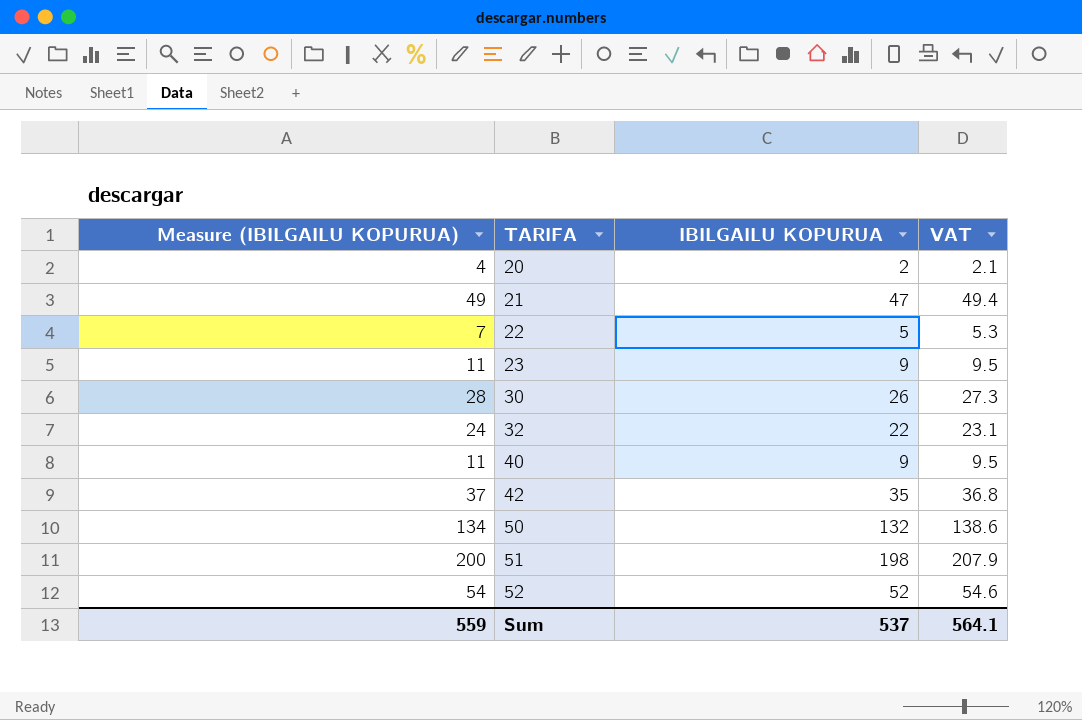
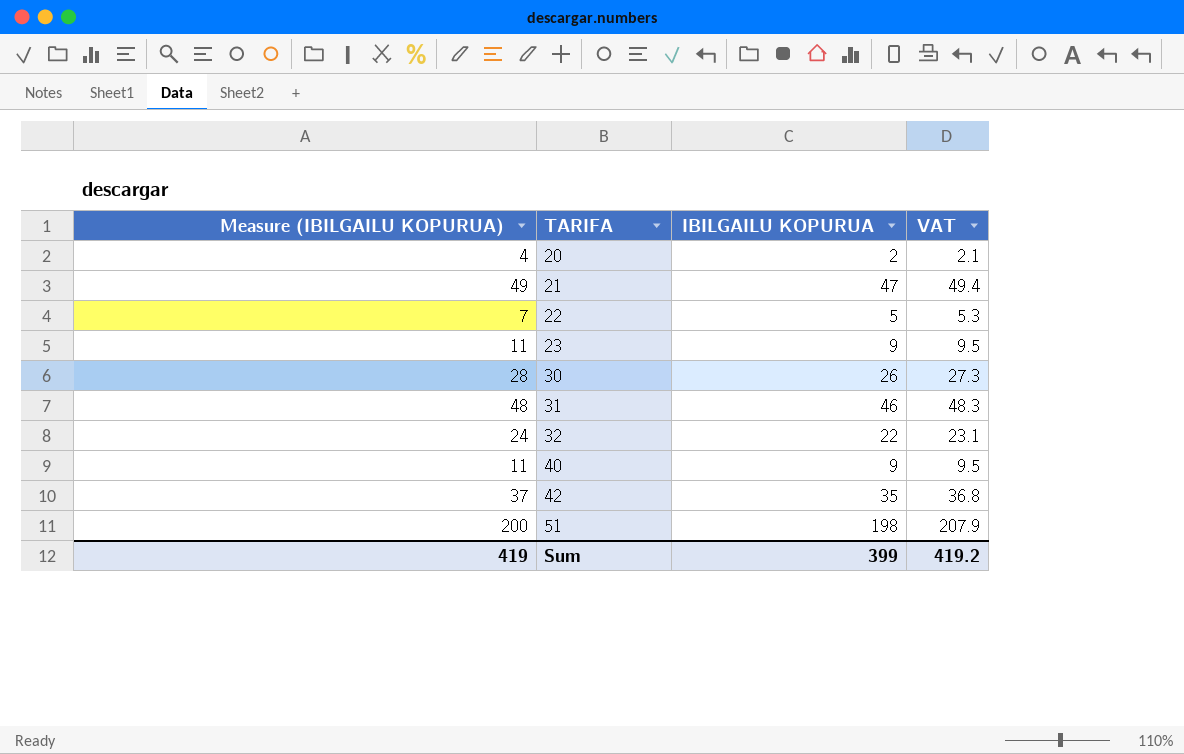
row 50: 134 | 132 | 138.6 -> none
row 52: 54 | 52 | 54.6 -> none
row 31: none -> 48 | 46 | 48.3
Sum | Measure (IBILGAILU KOPURUA): 559 -> 419
Sum | IBILGAILU KOPURUA: 537 -> 399
Sum | VAT: 564.1 -> 419.2

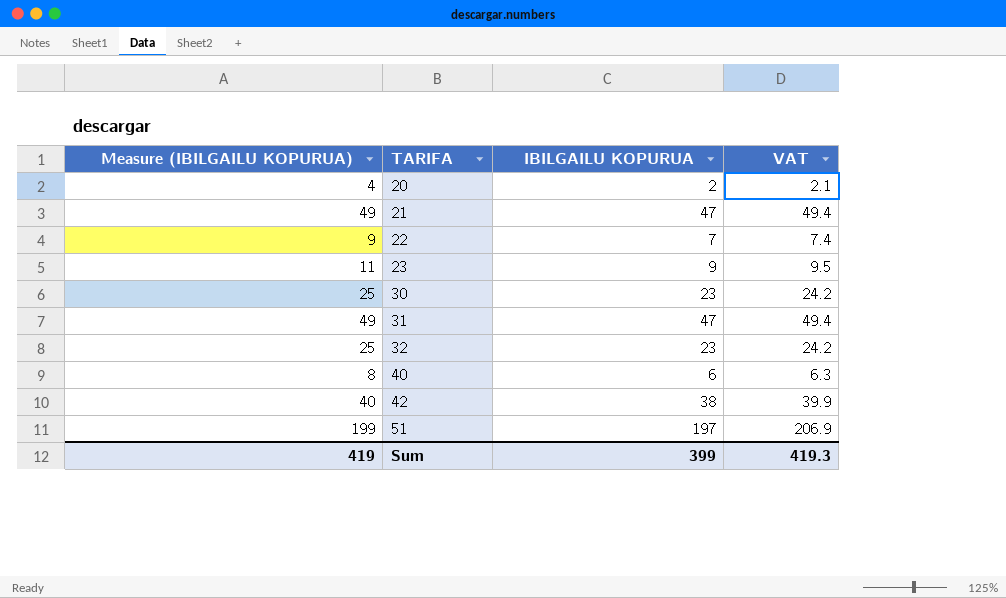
22 | Measure (IBILGAILU KOPURUA): 7 -> 9
22 | IBILGAILU KOPURUA: 5 -> 7
22 | VAT: 5.3 -> 7.4
30 | Measure (IBILGAILU KOPURUA): 28 -> 25
30 | IBILGAILU KOPURUA: 26 -> 23
30 | VAT: 27.3 -> 24.2
31 | Measure (IBILGAILU KOPURUA): 48 -> 49
31 | IBILGAILU KOPURUA: 46 -> 47
31 | VAT: 48.3 -> 49.4
32 | Measure (IBILGAILU KOPURUA): 24 -> 25
32 | IBILGAILU KOPURUA: 22 -> 23
32 | VAT: 23.1 -> 24.2
40 | Measure (IBILGAILU KOPURUA): 11 -> 8
40 | IBILGAILU KOPURUA: 9 -> 6
40 | VAT: 9.5 -> 6.3
42 | Measure (IBILGAILU KOPURUA): 37 -> 40
42 | IBILGAILU KOPURUA: 35 -> 38
42 | VAT: 36.8 -> 39.9
51 | Measure (IBILGAILU KOPURUA): 200 -> 199
51 | IBILGAILU KOPURUA: 198 -> 197
51 | VAT: 207.9 -> 206.9
Sum | VAT: 419.2 -> 419.3

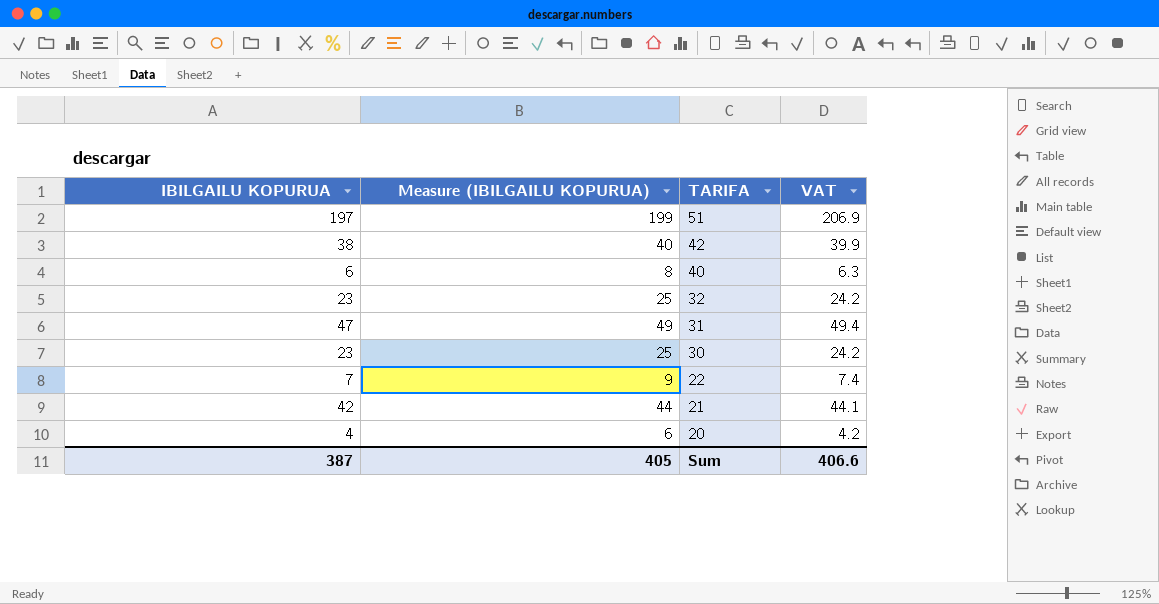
row order: TARIFA ascending -> TARIFA descending
column IBILGAILU KOPURUA | position: 3 -> 1
row 23: 11 | 9 | 9.5 -> none
21 | IBILGAILU KOPURUA: 47 -> 42
21 | Measure (IBILGAILU KOPURUA): 49 -> 44
21 | VAT: 49.4 -> 44.1
20 | IBILGAILU KOPURUA: 2 -> 4
20 | Measure (IBILGAILU KOPURUA): 4 -> 6
20 | VAT: 2.1 -> 4.2
Sum | IBILGAILU KOPURUA: 399 -> 387
Sum | Measure (IBILGAILU KOPURUA): 419 -> 405
Sum | VAT: 419.3 -> 406.6

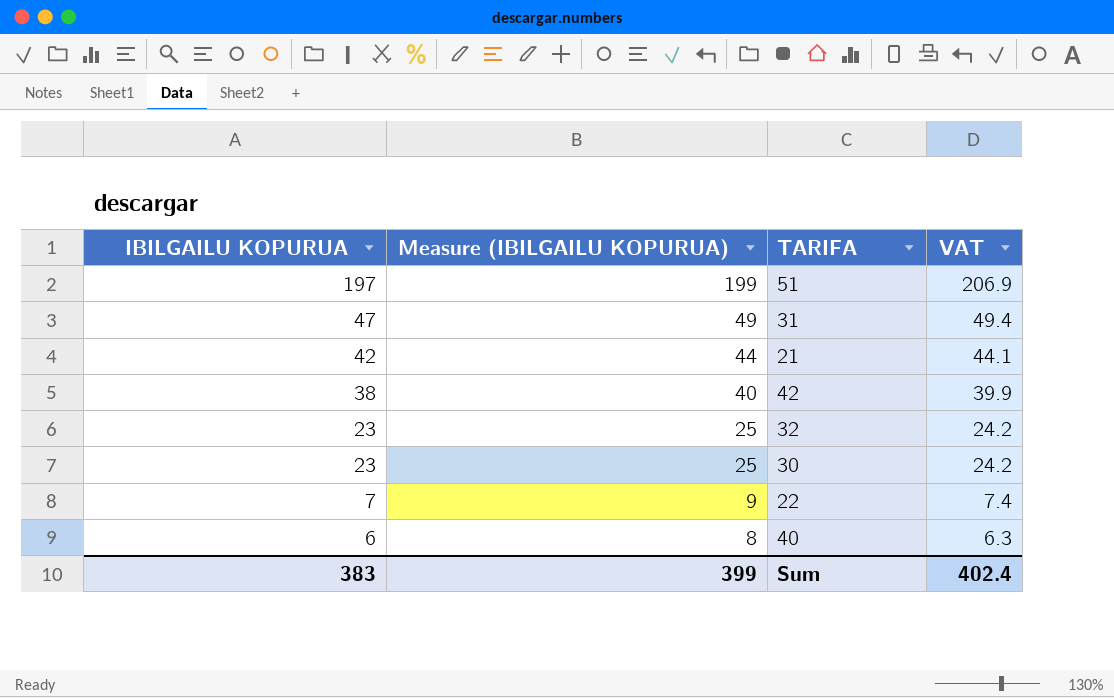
row order: TARIFA descending -> IBILGAILU KOPURUA descending
row 20: 4 | 6 | 4.2 -> none
Sum | IBILGAILU KOPURUA: 387 -> 383
Sum | Measure (IBILGAILU KOPURUA): 405 -> 399
Sum | VAT: 406.6 -> 402.4

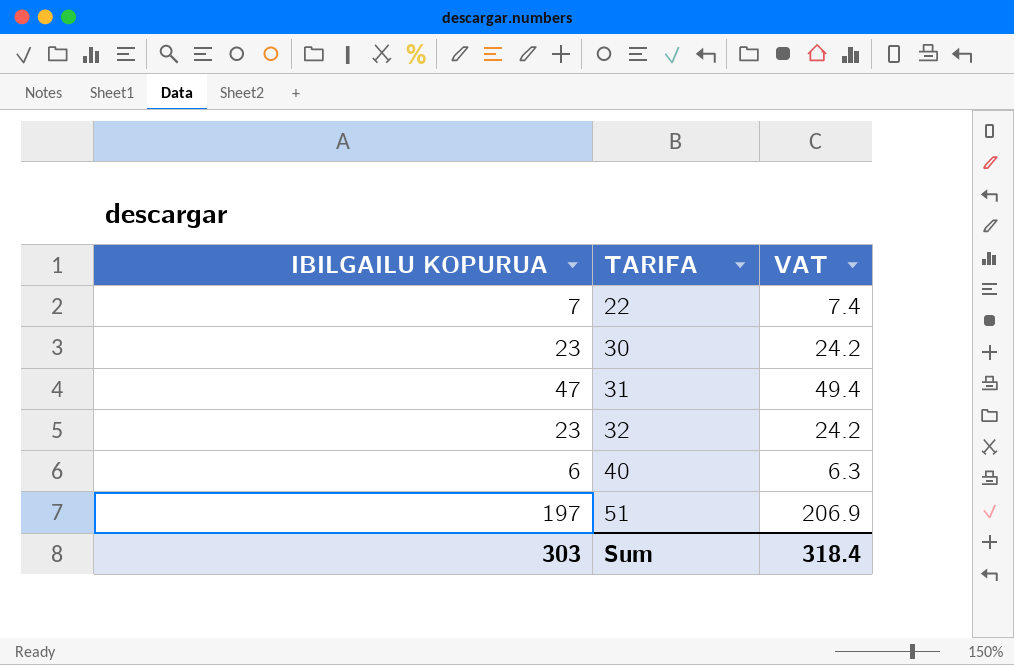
row order: IBILGAILU KOPURUA descending -> TARIFA ascending
column Measure (IBILGAILU KOPURUA) | formula: [IBILGAILU KOPURUA] + 2 -> none
row 21: 42 | 44 | 44.1 -> none
row 42: 38 | 40 | 39.9 -> none
Sum | IBILGAILU KOPURUA: 383 -> 303
Sum | VAT: 402.4 -> 318.4

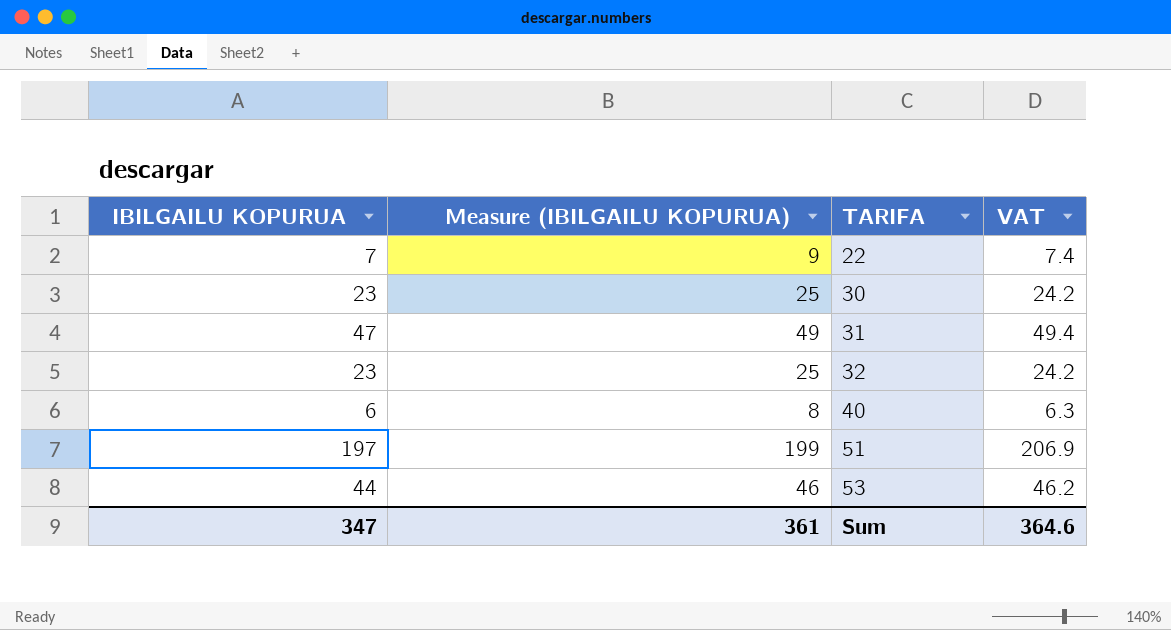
column Measure (IBILGAILU KOPURUA) | formula: none -> [IBILGAILU KOPURUA] + 2
row 53: none -> 44 | 46 | 46.2
Sum | IBILGAILU KOPURUA: 303 -> 347
Sum | VAT: 318.4 -> 364.6

